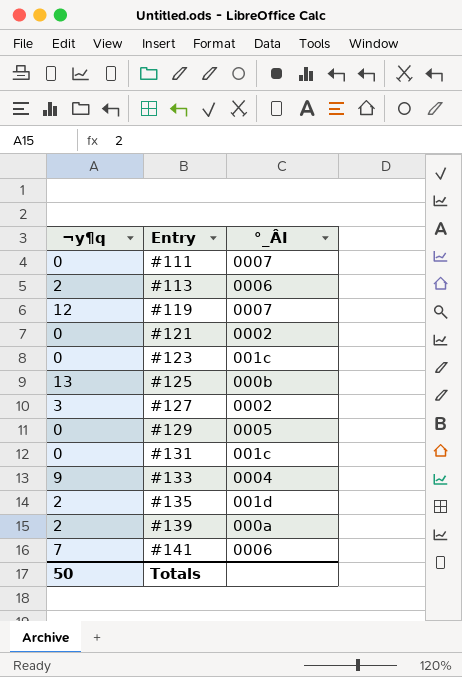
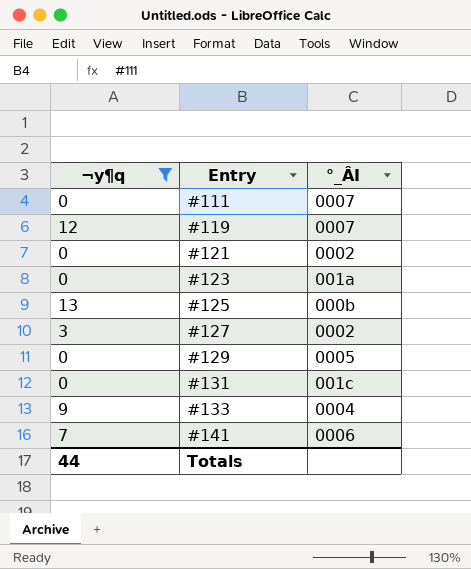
filter: none -> ¬y¶q != 2
#123 | °_ÂI: 001c -> 001a
Totals | ¬y¶q: 50 -> 44

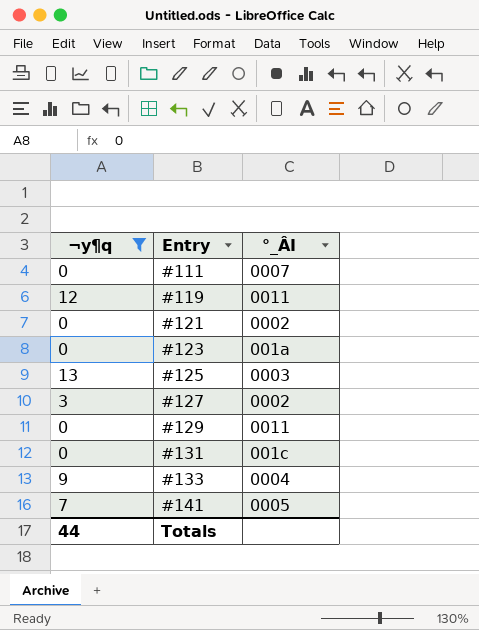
#119 | °_ÂI: 0007 -> 0011
#125 | °_ÂI: 000b -> 0003
#129 | °_ÂI: 0005 -> 0011
#141 | °_ÂI: 0006 -> 0005

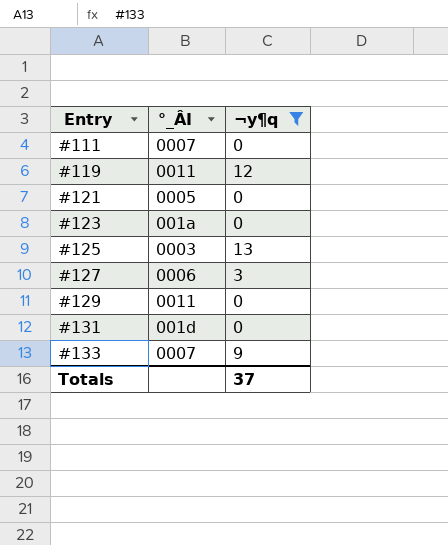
column ¬y¶q | position: 1 -> 3
row #141: 7 | 0005 -> none
#121 | °_ÂI: 0002 -> 0005
#127 | °_ÂI: 0002 -> 0006
#131 | °_ÂI: 001c -> 001d
#133 | °_ÂI: 0004 -> 0007
Totals | ¬y¶q: 44 -> 37

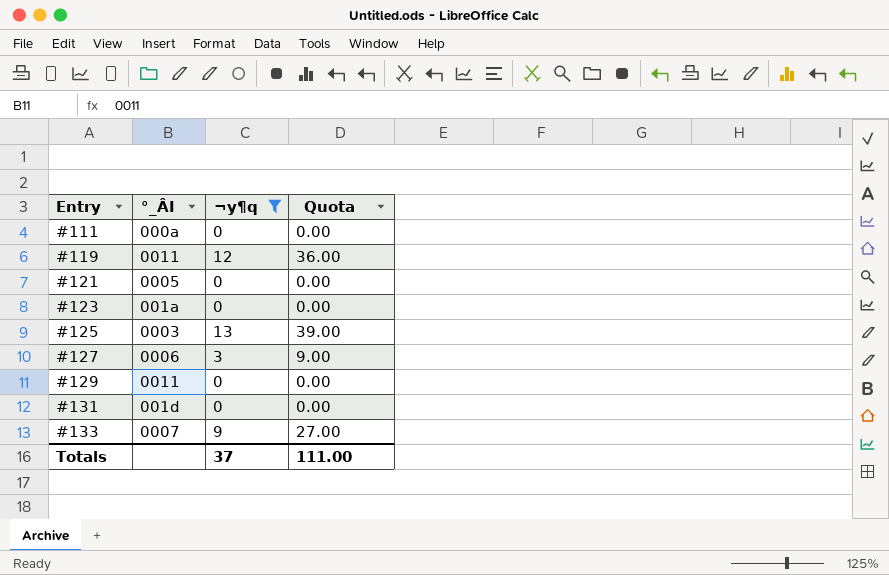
column Quota | formula: none -> [¬y¶q] * 3
#111 | °_ÂI: 0007 -> 000a

